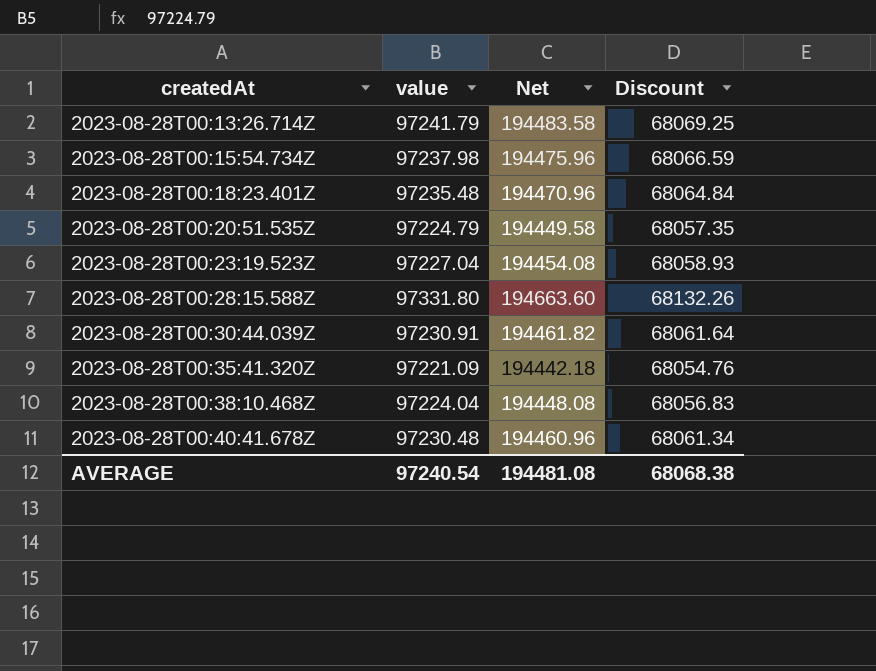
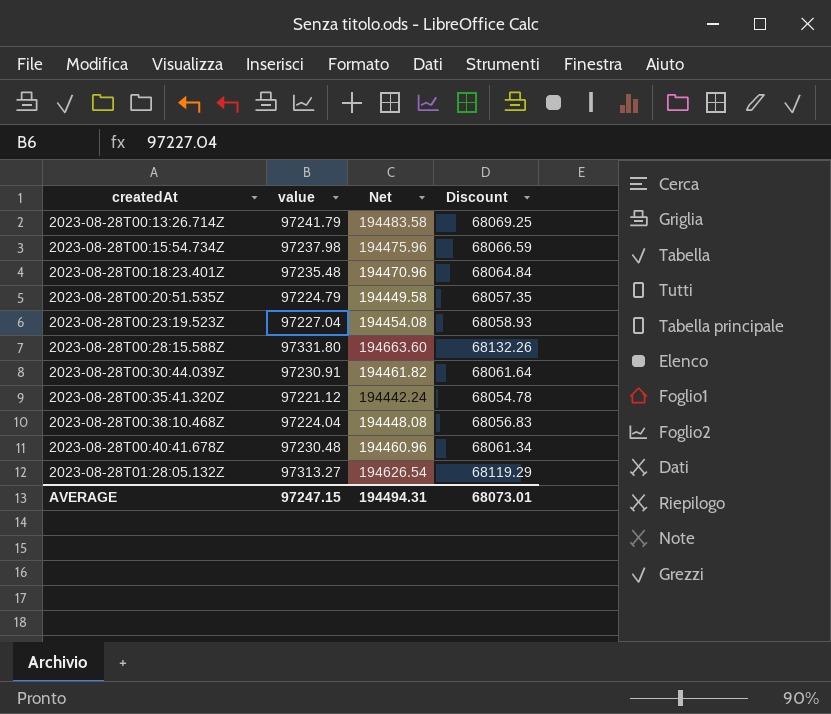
2023-08-28T00:35:41.320Z | value: 97221.09 -> 97221.12
2023-08-28T00:35:41.320Z | Net: 194442.18 -> 194442.24
2023-08-28T00:35:41.320Z | Discount: 68054.76 -> 68054.78
row 2023-08-28T01:28:05.132Z: none -> 97313.27 | 194626.54 | 68119.29
AVERAGE | value: 97240.54 -> 97247.15
AVERAGE | Net: 194481.08 -> 194494.31
AVERAGE | Discount: 68068.38 -> 68073.01

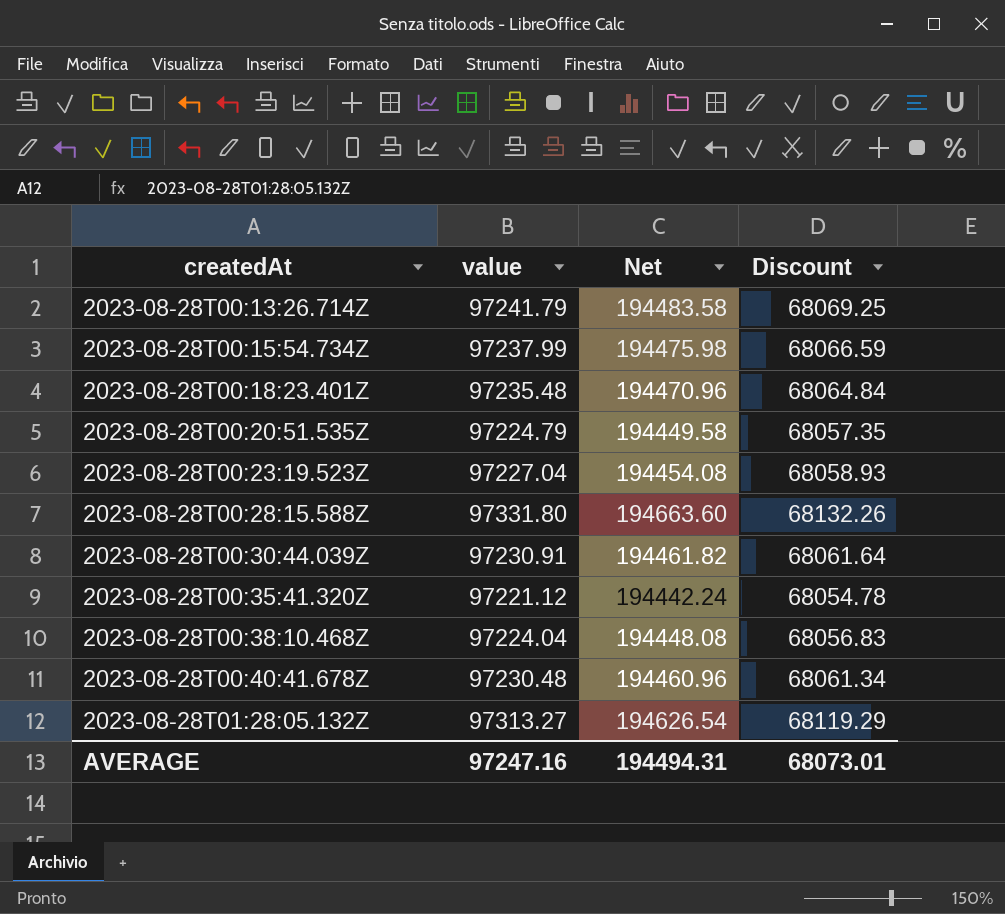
2023-08-28T00:15:54.734Z | value: 97237.98 -> 97237.99
2023-08-28T00:15:54.734Z | Net: 194475.96 -> 194475.98
AVERAGE | value: 97247.15 -> 97247.16

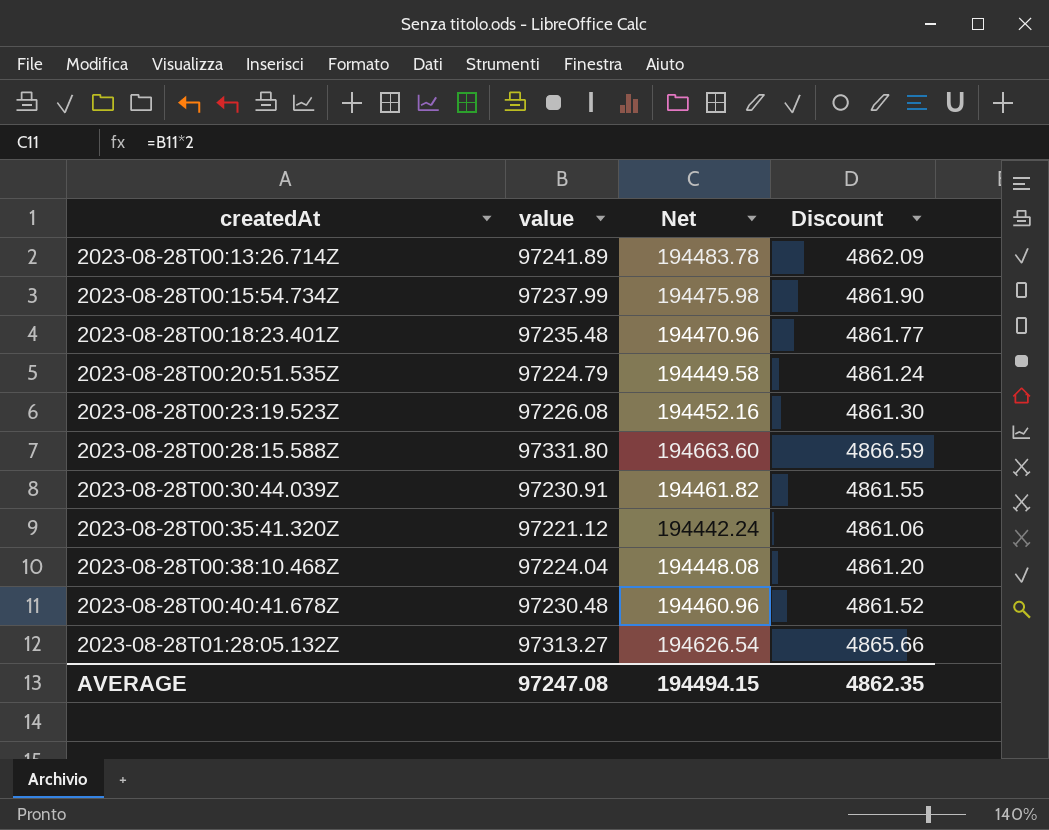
column Discount | formula: [value] * 0.7 -> [value] * 0.05
2023-08-28T00:13:26.714Z | value: 97241.79 -> 97241.89
2023-08-28T00:13:26.714Z | Net: 194483.58 -> 194483.78
2023-08-28T00:23:19.523Z | value: 97227.04 -> 97226.08
2023-08-28T00:23:19.523Z | Net: 194454.08 -> 194452.16
AVERAGE | value: 97247.16 -> 97247.08
AVERAGE | Net: 194494.31 -> 194494.15
AVERAGE | Discount: 68073.01 -> 4862.35

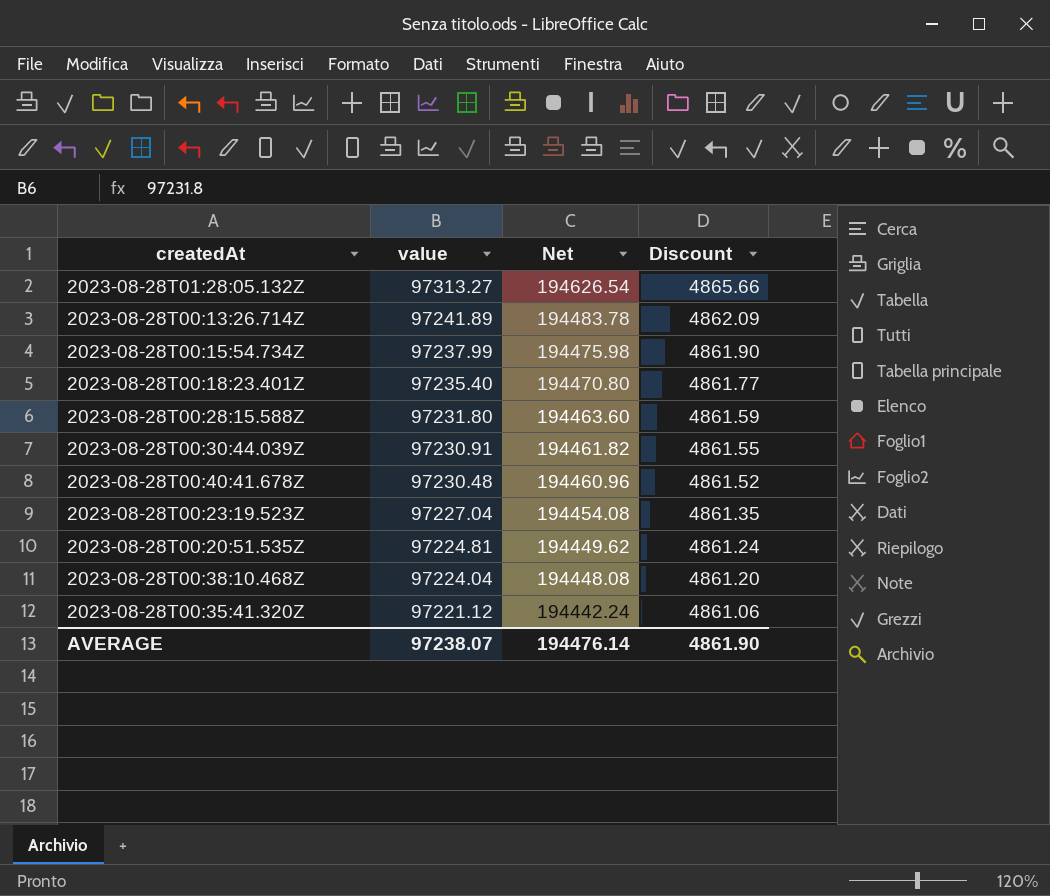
row order: createdAt ascending -> value descending
2023-08-28T00:18:23.401Z | value: 97235.48 -> 97235.40
2023-08-28T00:18:23.401Z | Net: 194470.96 -> 194470.80
2023-08-28T00:28:15.588Z | value: 97331.80 -> 97231.80
2023-08-28T00:28:15.588Z | Net: 194663.60 -> 194463.60
2023-08-28T00:28:15.588Z | Discount: 4866.59 -> 4861.59
2023-08-28T00:23:19.523Z | value: 97226.08 -> 97227.04
2023-08-28T00:23:19.523Z | Net: 194452.16 -> 194454.08
2023-08-28T00:23:19.523Z | Discount: 4861.30 -> 4861.35
2023-08-28T00:20:51.535Z | value: 97224.79 -> 97224.81
2023-08-28T00:20:51.535Z | Net: 194449.58 -> 194449.62
AVERAGE | value: 97247.08 -> 97238.07
AVERAGE | Net: 194494.15 -> 194476.14
AVERAGE | Discount: 4862.35 -> 4861.90

